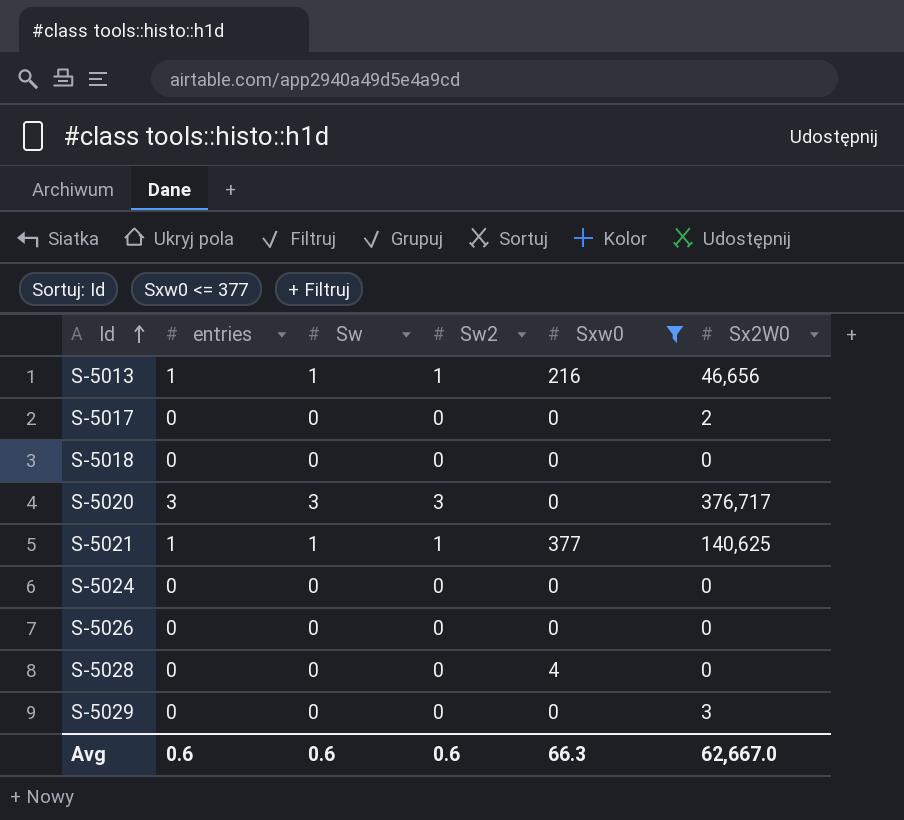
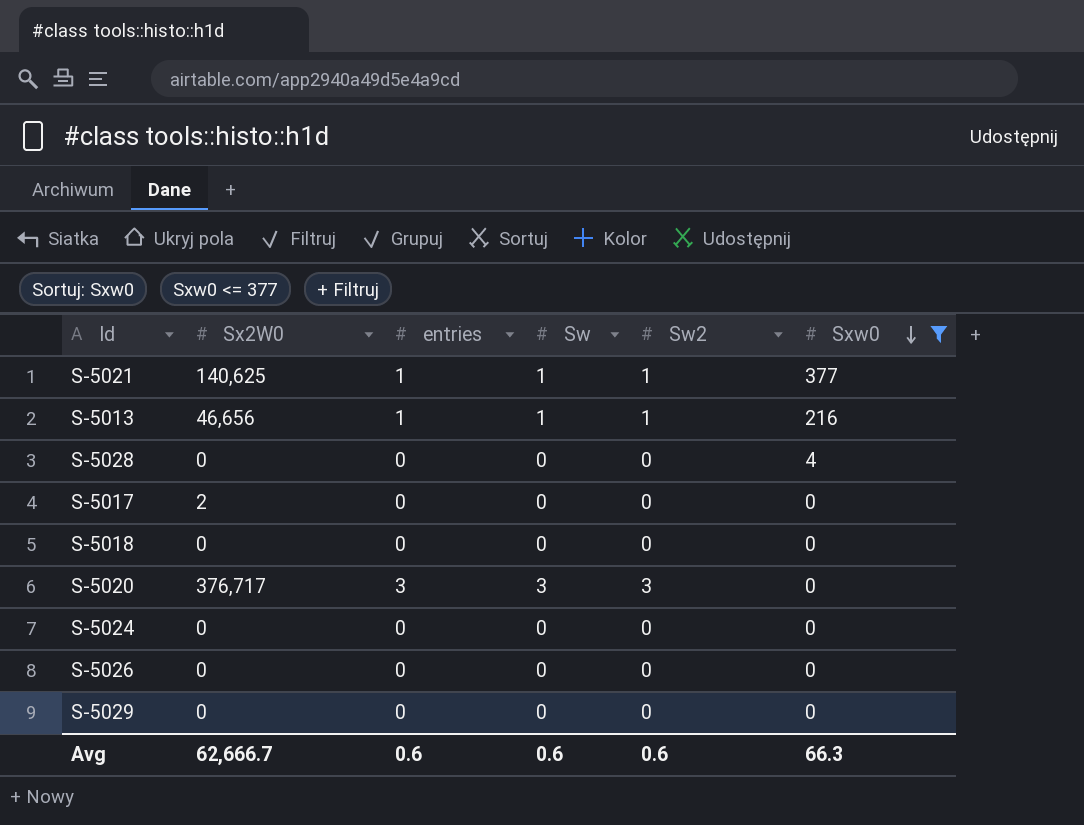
row order: Id ascending -> Sxw0 descending
column Sx2W0 | position: 6 -> 2
S-5029 | Sx2W0: 3 -> 0
Avg | Sx2W0: 62,667.0 -> 62,666.7

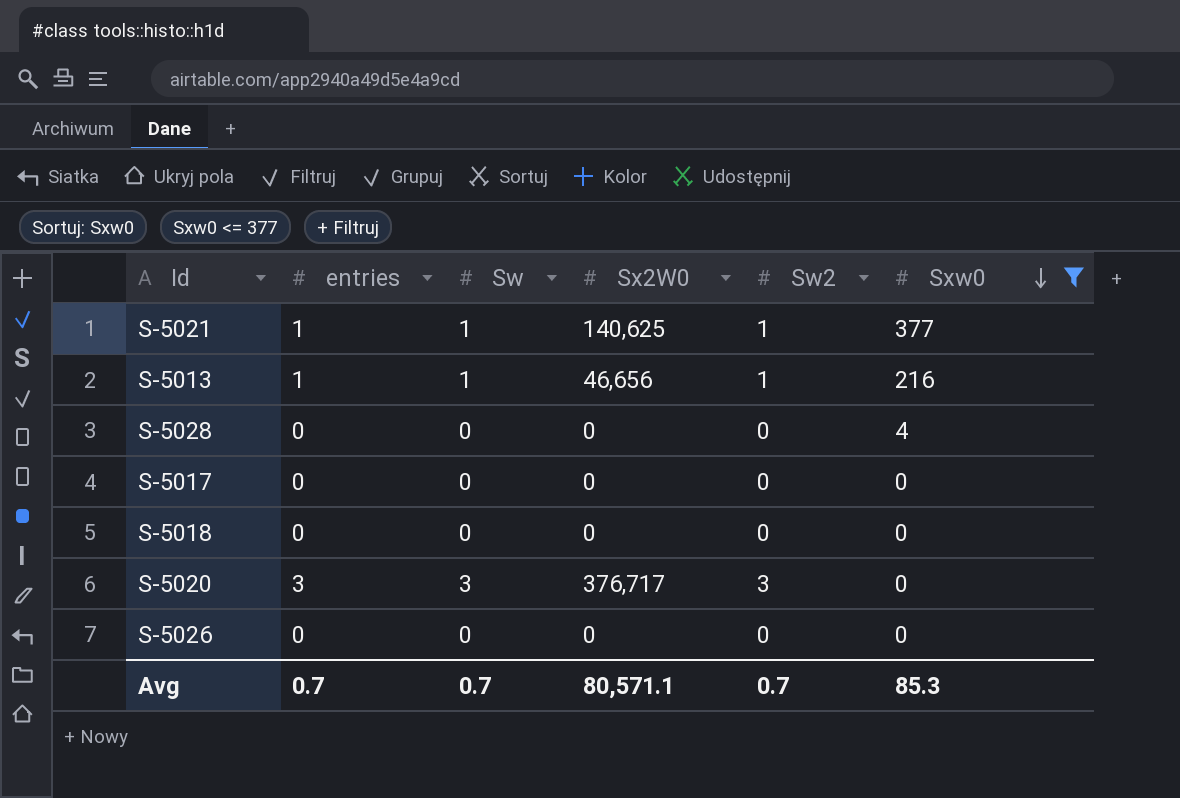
column Sx2W0 | position: 2 -> 4
row S-5024: 0 | 0 | 0 | 0 | 0 -> none
row S-5029: 0 | 0 | 0 | 0 | 0 -> none
S-5017 | Sx2W0: 2 -> 0
Avg | entries: 0.6 -> 0.7
Avg | Sw: 0.6 -> 0.7
Avg | Sx2W0: 62,666.7 -> 80,571.1
Avg | Sw2: 0.6 -> 0.7
Avg | Sxw0: 66.3 -> 85.3

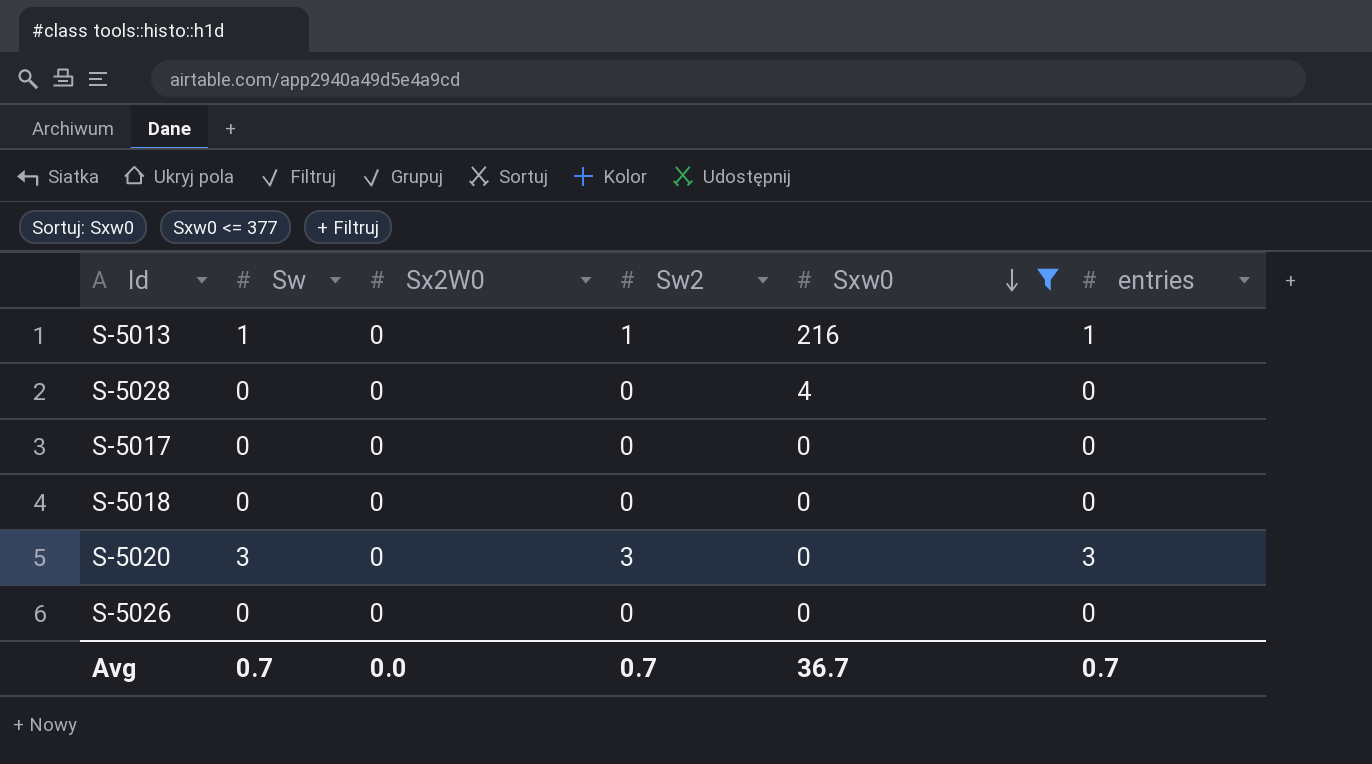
column entries | position: 2 -> 6
row S-5021: 1 | 1 | 140,625 | 1 | 377 -> none
S-5013 | Sx2W0: 46,656 -> 0
S-5020 | Sx2W0: 376,717 -> 0
Avg | Sx2W0: 80,571.1 -> 0.0
Avg | Sxw0: 85.3 -> 36.7

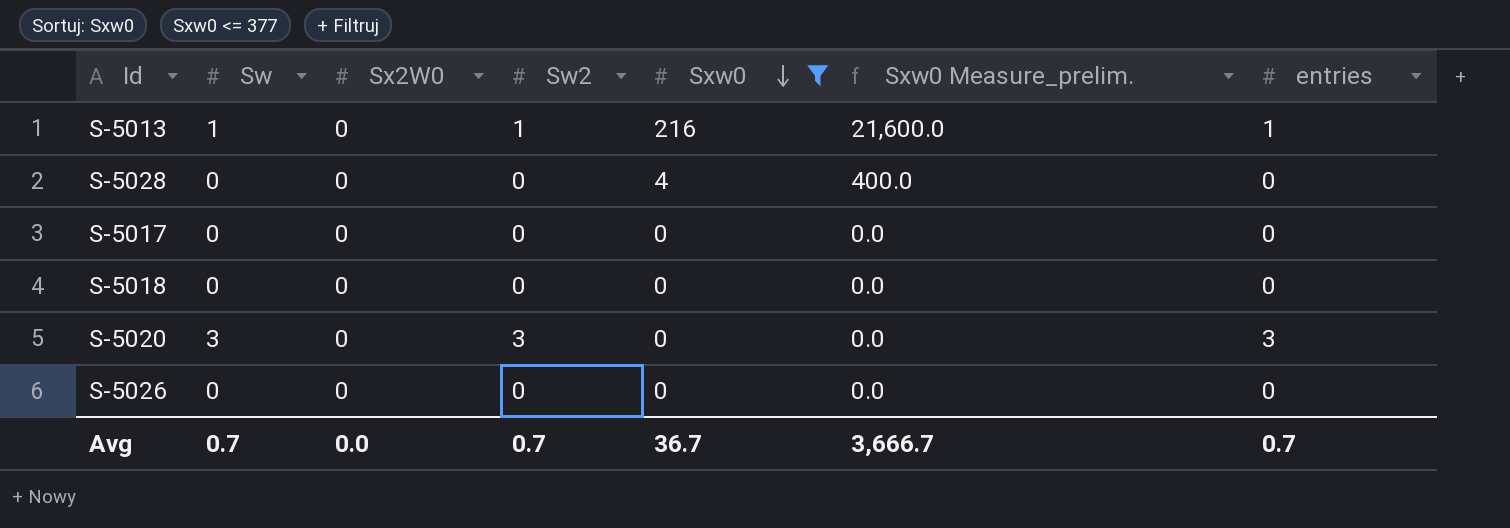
column Sxw0 Measure_prelim. | formula: none -> [Sxw0] * 100

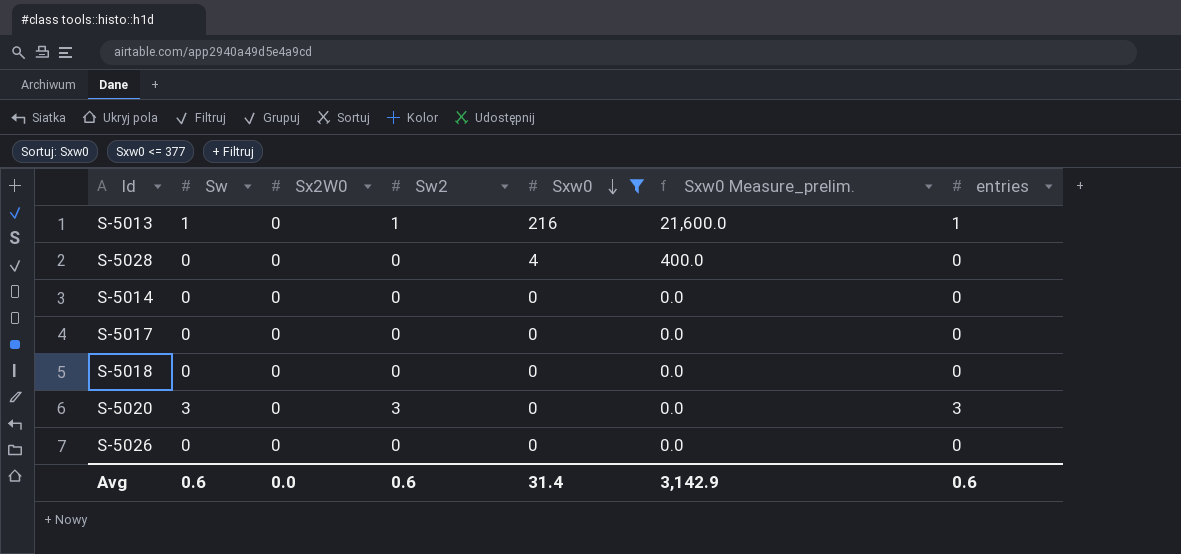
row S-5014: none -> 0 | 0 | 0 | 0 | 0.0 | 0
Avg | Sw: 0.7 -> 0.6
Avg | Sw2: 0.7 -> 0.6
Avg | Sxw0: 36.7 -> 31.4
Avg | Sxw0 Measure_prelim.: 3,666.7 -> 3,142.9
Avg | entries: 0.7 -> 0.6

